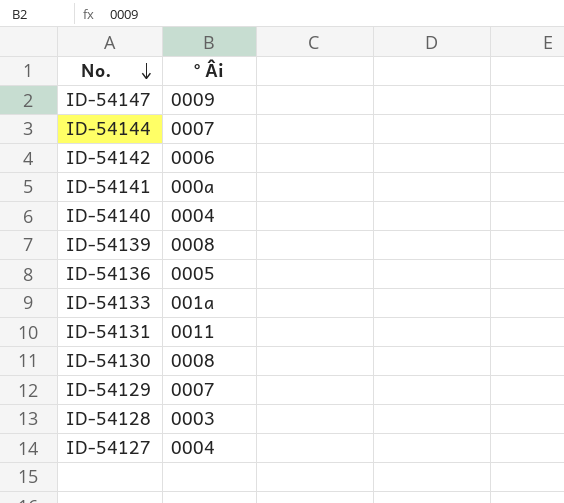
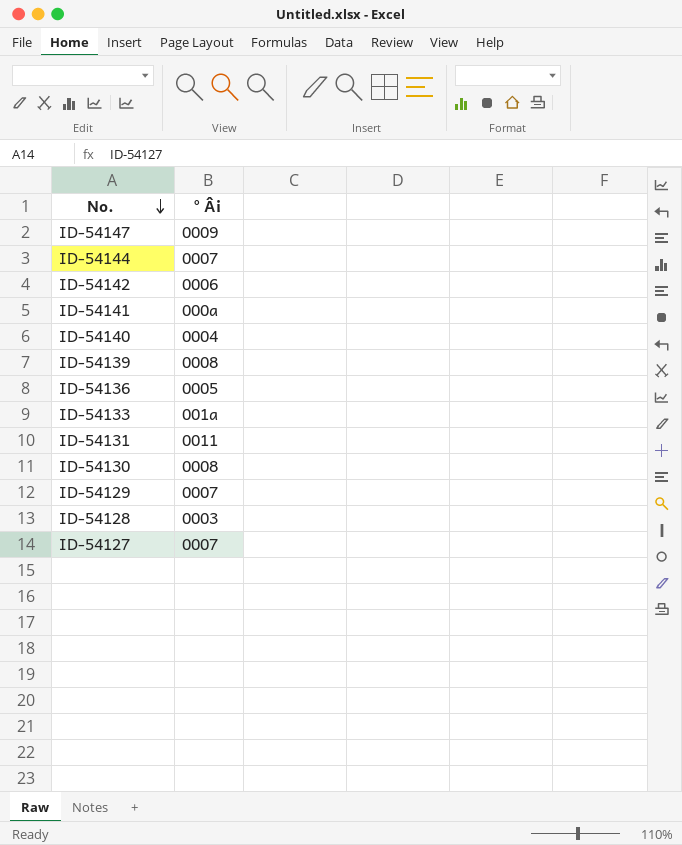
ID-54127 | ° Âi: 0004 -> 0007

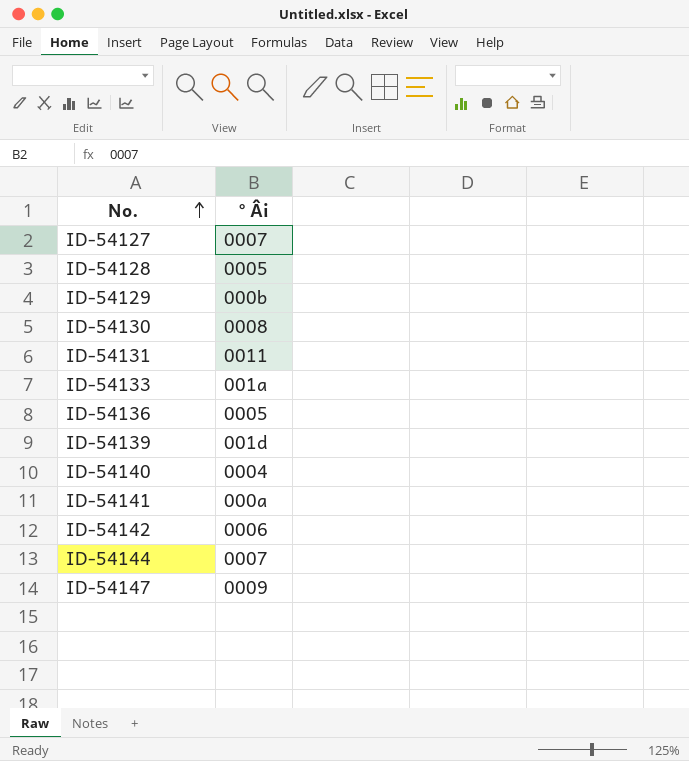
row order: No. descending -> No. ascending
ID-54128 | ° Âi: 0003 -> 0005
ID-54129 | ° Âi: 0007 -> 000b
ID-54139 | ° Âi: 0008 -> 001d

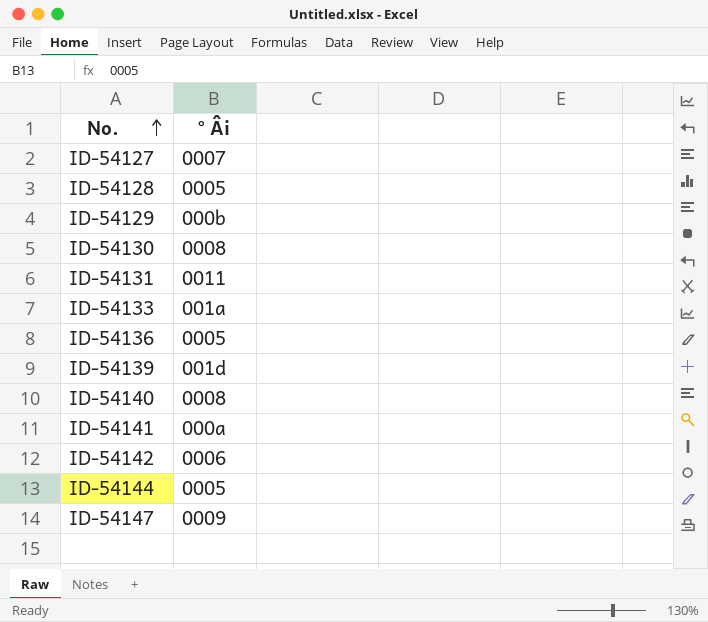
ID-54140 | ° Âi: 0004 -> 0008
ID-54144 | ° Âi: 0007 -> 0005

